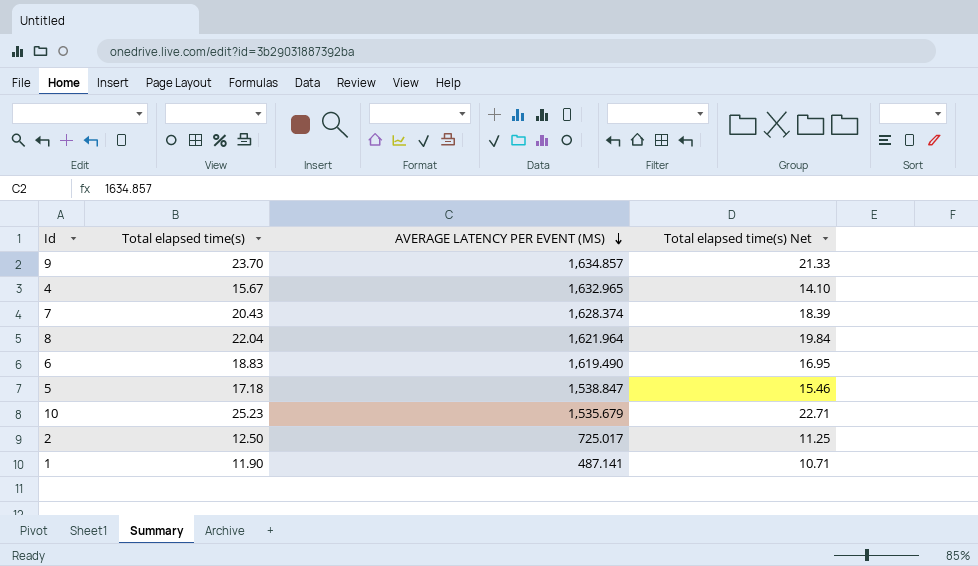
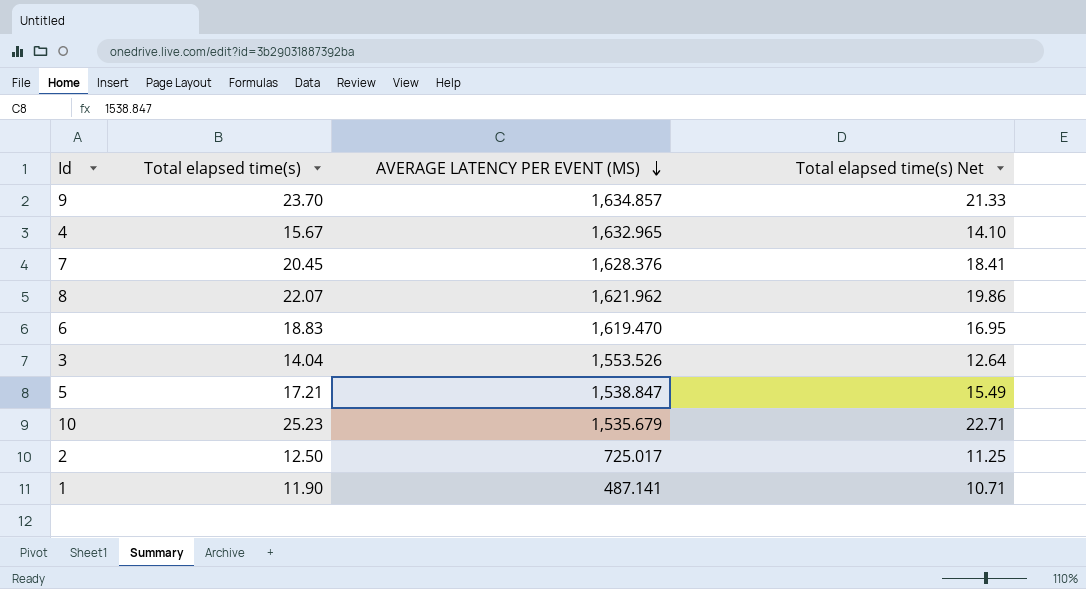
7 | Total elapsed time(s): 20.43 -> 20.45
7 | AVERAGE LATENCY PER EVENT (MS): 1,628.374 -> 1,628.376
7 | Total elapsed time(s) Net: 18.39 -> 18.41
8 | Total elapsed time(s): 22.04 -> 22.07
8 | AVERAGE LATENCY PER EVENT (MS): 1,621.964 -> 1,621.962
8 | Total elapsed time(s) Net: 19.84 -> 19.86
6 | AVERAGE LATENCY PER EVENT (MS): 1,619.490 -> 1,619.470
row 3: none -> 14.04 | 1,553.526 | 12.64
5 | Total elapsed time(s): 17.18 -> 17.21
5 | Total elapsed time(s) Net: 15.46 -> 15.49

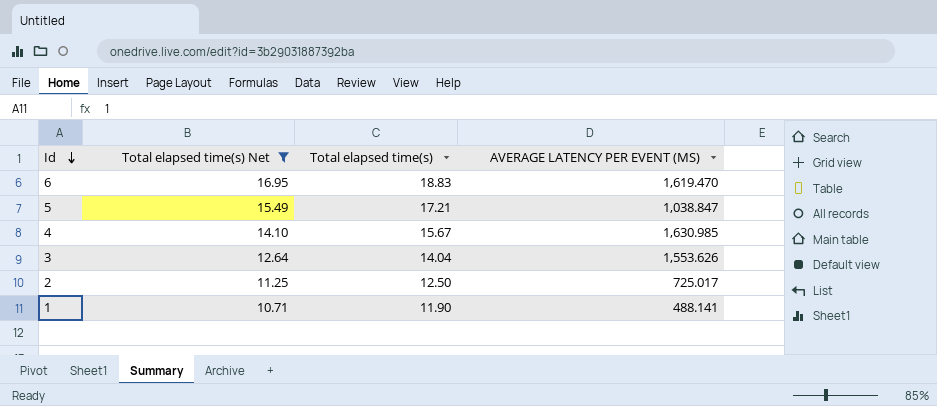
filter: none -> Total elapsed time(s) Net <= 16.95
row order: AVERAGE LATENCY PER EVENT (MS) descending -> Id descending
column Total elapsed time(s) Net | position: 4 -> 2
5 | AVERAGE LATENCY PER EVENT (MS): 1,538.847 -> 1,038.847
4 | AVERAGE LATENCY PER EVENT (MS): 1,632.965 -> 1,630.985
3 | AVERAGE LATENCY PER EVENT (MS): 1,553.526 -> 1,553.626
1 | AVERAGE LATENCY PER EVENT (MS): 487.141 -> 488.141

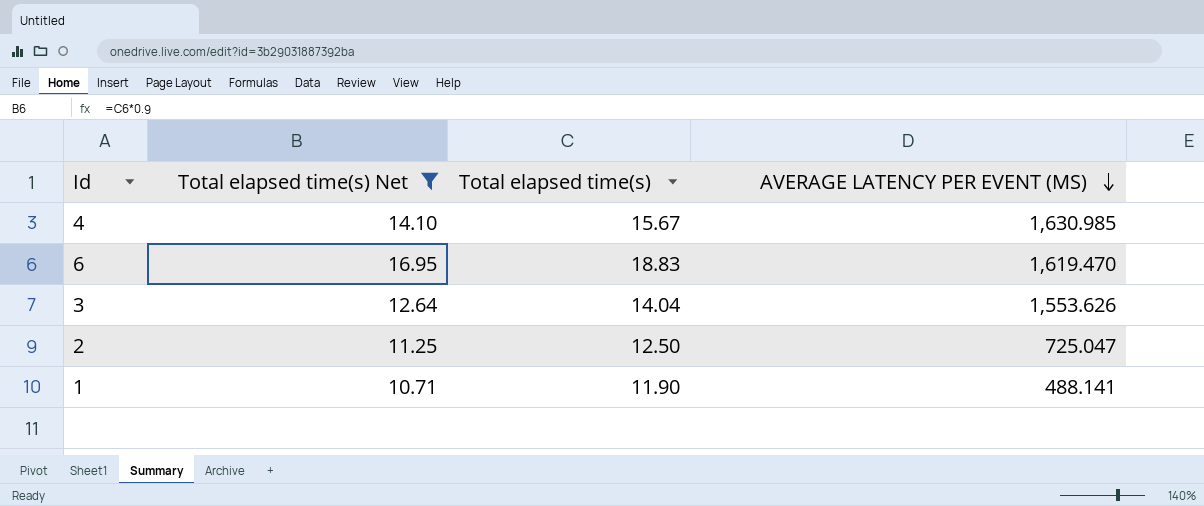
row order: Id descending -> AVERAGE LATENCY PER EVENT (MS) descending
row 5: 15.49 | 17.21 | 1,038.847 -> none
2 | AVERAGE LATENCY PER EVENT (MS): 725.017 -> 725.047

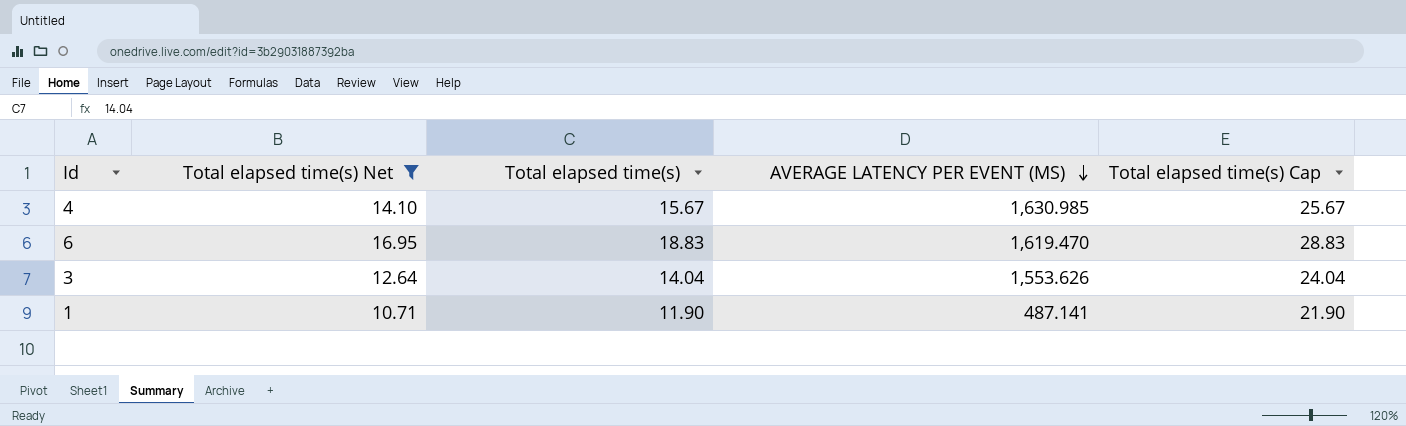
column Total elapsed time(s) Cap | formula: none -> [Total elapsed time(s)] + 10
row 2: 11.25 | 12.50 | 725.047 -> none
1 | AVERAGE LATENCY PER EVENT (MS): 488.141 -> 487.141

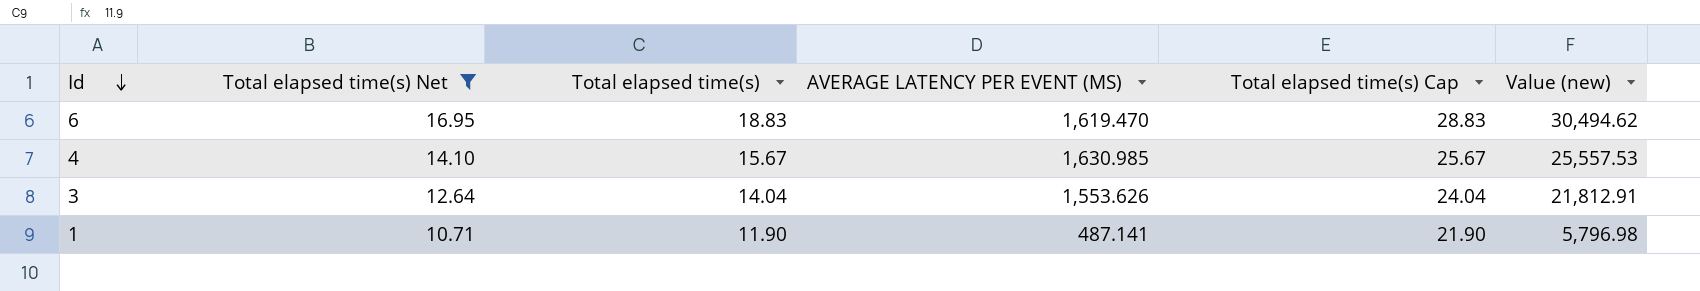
row order: AVERAGE LATENCY PER EVENT (MS) descending -> Id descending
column Value (new) | formula: none -> [Total elapsed time(s)] * [AVERAGE LATENCY PER EVENT (MS)]

